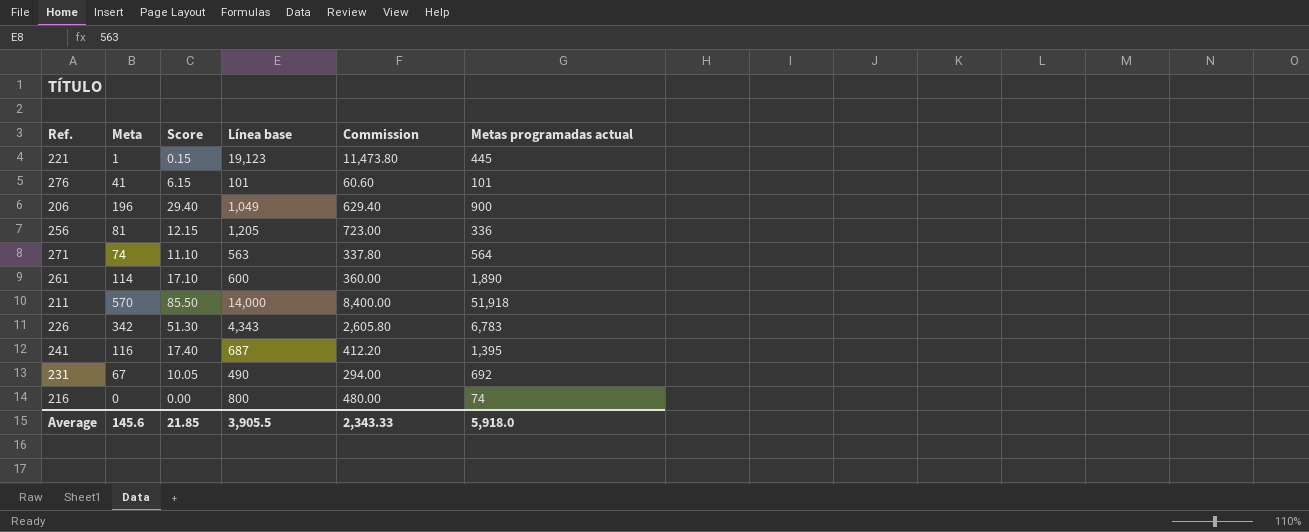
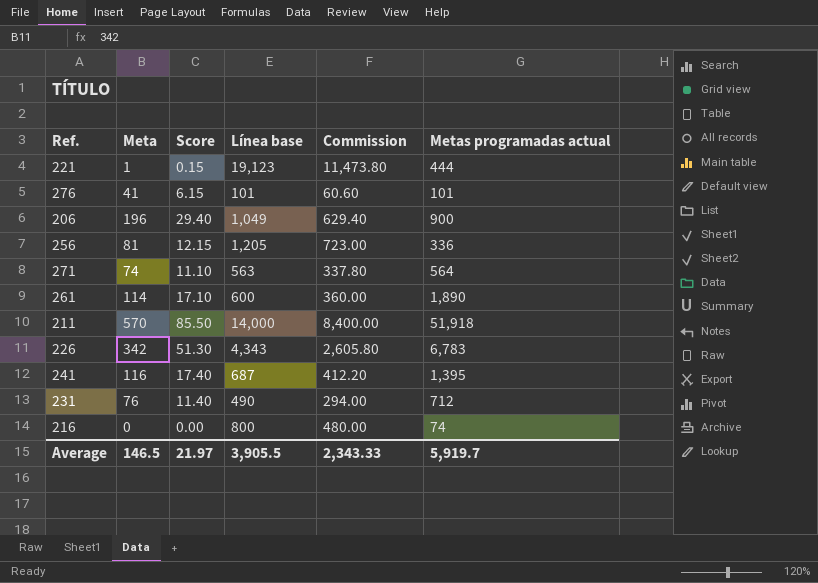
221 | Metas programadas actual: 445 -> 444
231 | Meta: 67 -> 76
231 | Score: 10.05 -> 11.40
231 | Metas programadas actual: 692 -> 712
Average | Meta: 145.6 -> 146.5
Average | Score: 21.85 -> 21.97
Average | Metas programadas actual: 5,918.0 -> 5,919.7

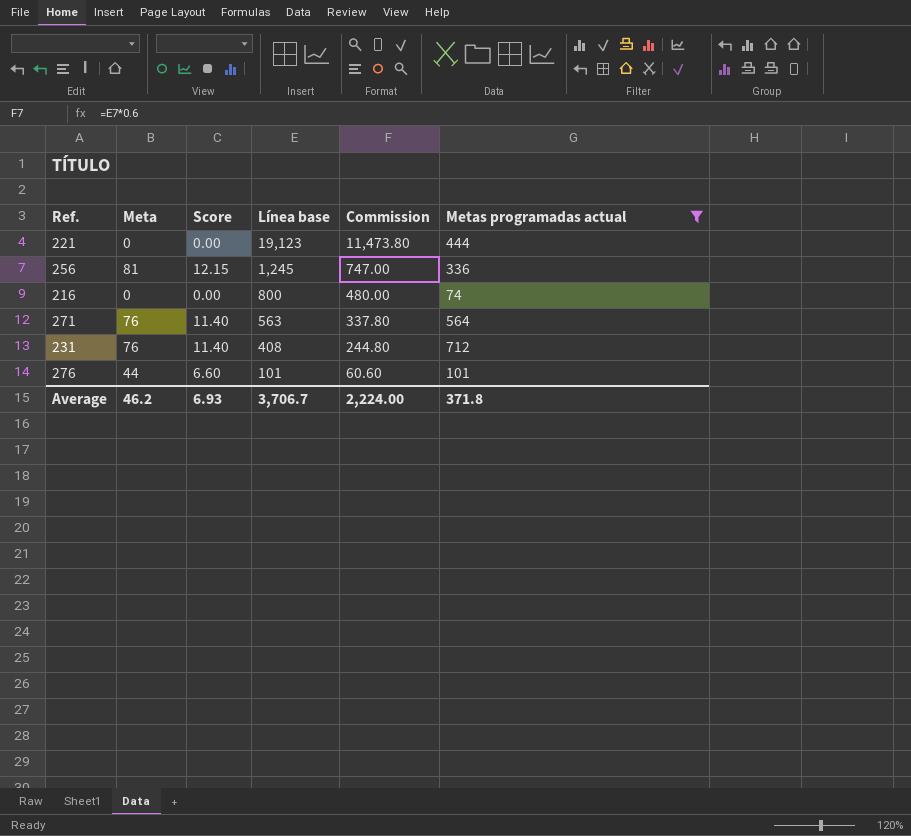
filter: none -> Metas programadas actual <= 712
row order: none -> Línea base descending
221 | Meta: 1 -> 0
221 | Score: 0.15 -> 0.00
256 | Línea base: 1,205 -> 1,245
256 | Commission: 723.00 -> 747.00
271 | Meta: 74 -> 76
271 | Score: 11.10 -> 11.40
231 | Línea base: 490 -> 408
231 | Commission: 294.00 -> 244.80
276 | Meta: 41 -> 44
276 | Score: 6.15 -> 6.60
Average | Meta: 146.5 -> 46.2
Average | Score: 21.97 -> 6.93
Average | Línea base: 3,905.5 -> 3,706.7
Average | Commission: 2,343.33 -> 2,224.00
Average | Metas programadas actual: 5,919.7 -> 371.8

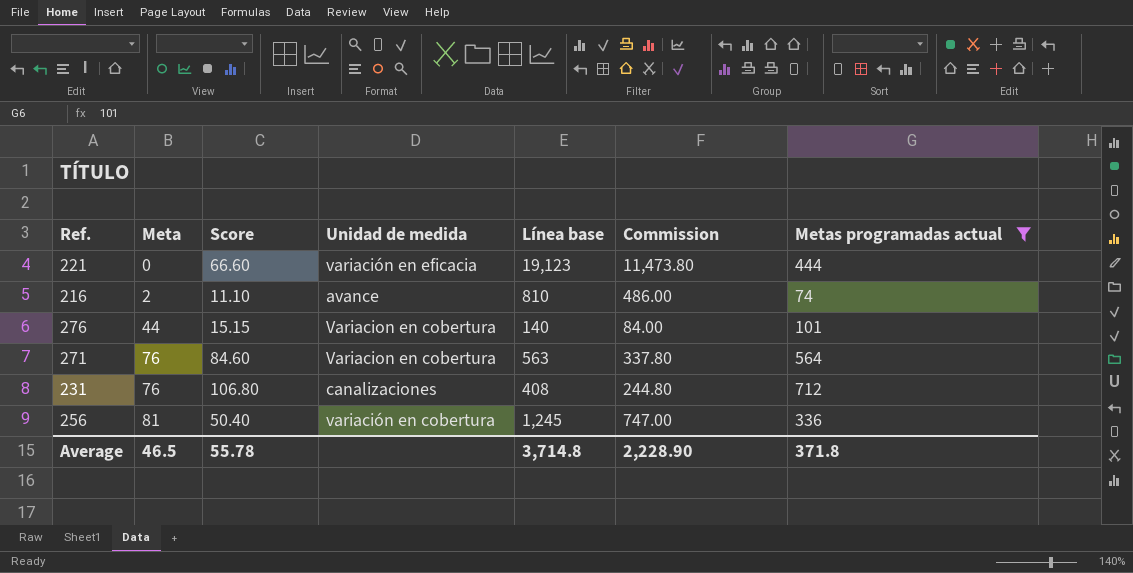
row order: Línea base descending -> Meta ascending
column Score | formula: [Meta] * 0.15 -> [Metas programadas actual] * 0.15
column Unidad de medida | position: none -> 4
216 | Meta: 0 -> 2
216 | Línea base: 800 -> 810
216 | Commission: 480.00 -> 486.00
276 | Línea base: 101 -> 140
276 | Commission: 60.60 -> 84.00
Average | Meta: 46.2 -> 46.5
Average | Score: 6.93 -> 55.78
Average | Línea base: 3,706.7 -> 3,714.8
Average | Commission: 2,224.00 -> 2,228.90

